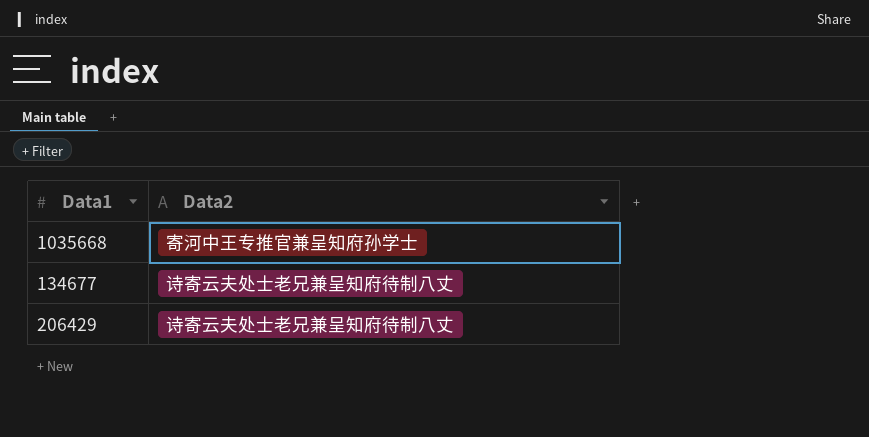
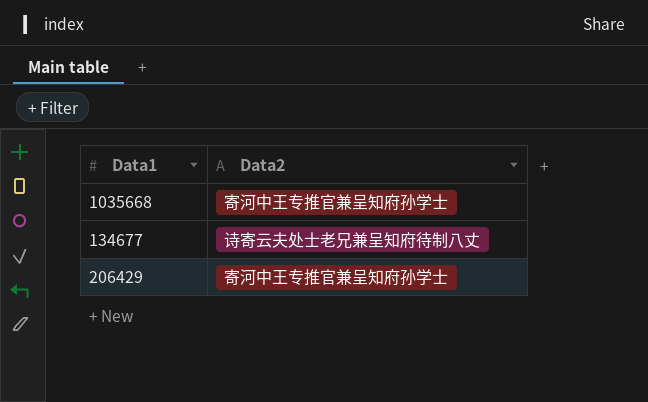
206429 | Data2: 诗寄云夫处士老兄兼呈知府待制八丈 -> 寄河中王专推官兼呈知府孙学士

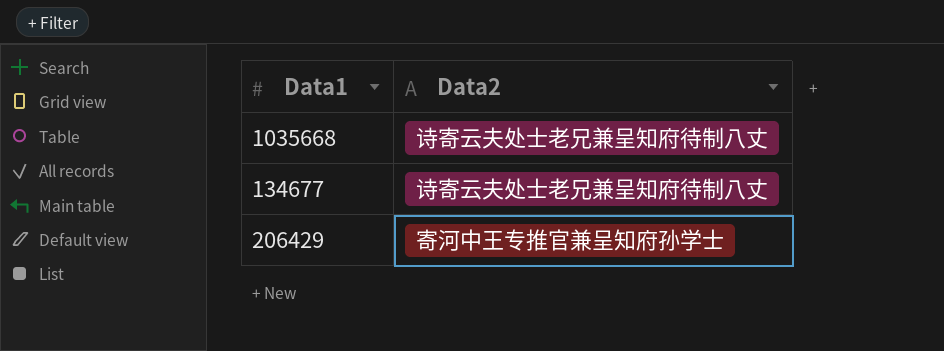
1035668 | Data2: 寄河中王专推官兼呈知府孙学士 -> 诗寄云夫处士老兄兼呈知府待制八丈

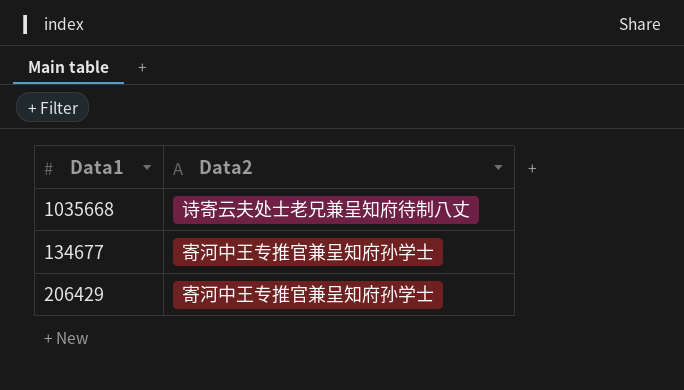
134677 | Data2: 诗寄云夫处士老兄兼呈知府待制八丈 -> 寄河中王专推官兼呈知府孙学士

